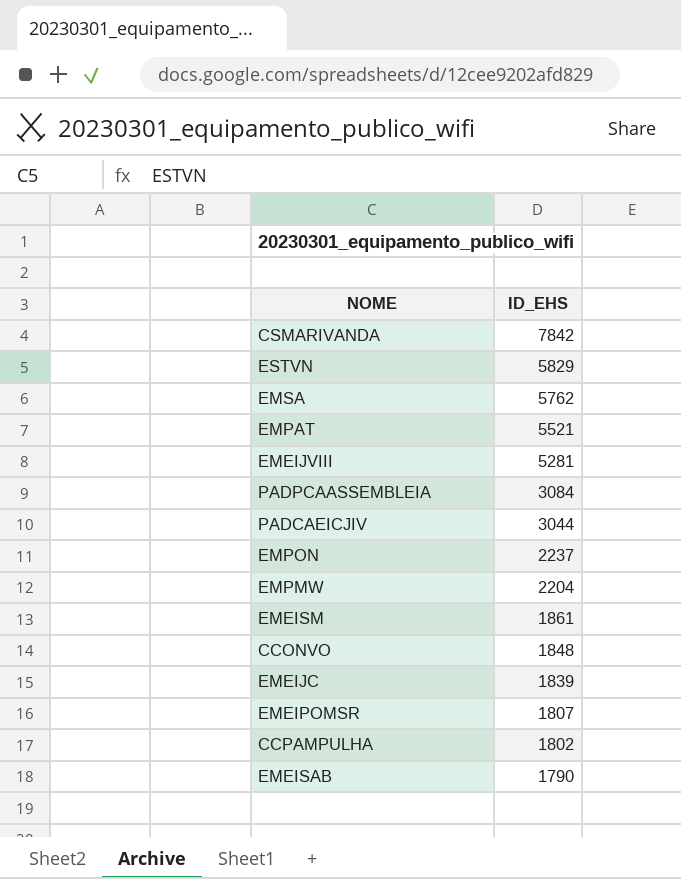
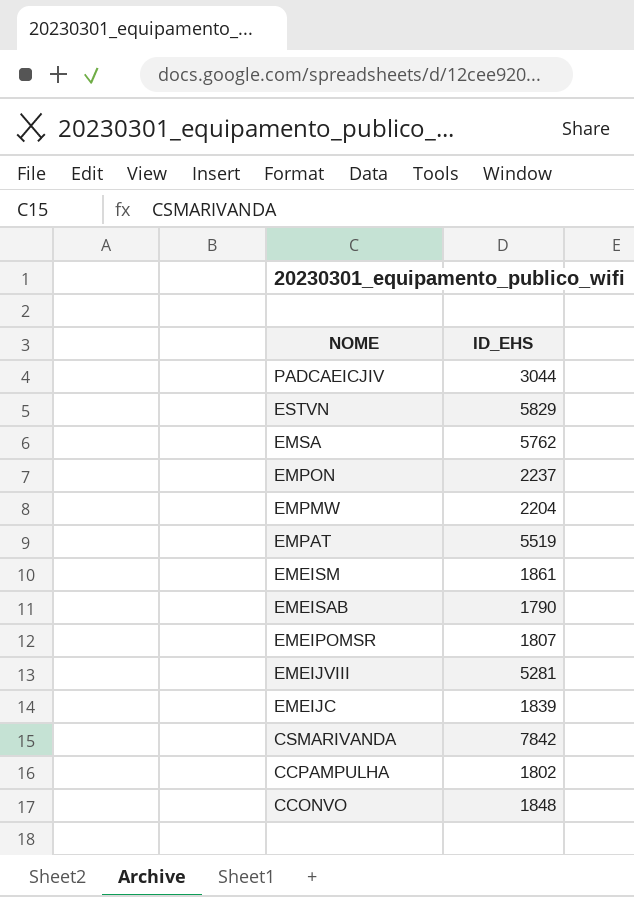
row order: ID_EHS descending -> NOME descending
row PADPCAASSEMBLEIA: 3084 -> none
EMPAT | ID_EHS: 5521 -> 5519

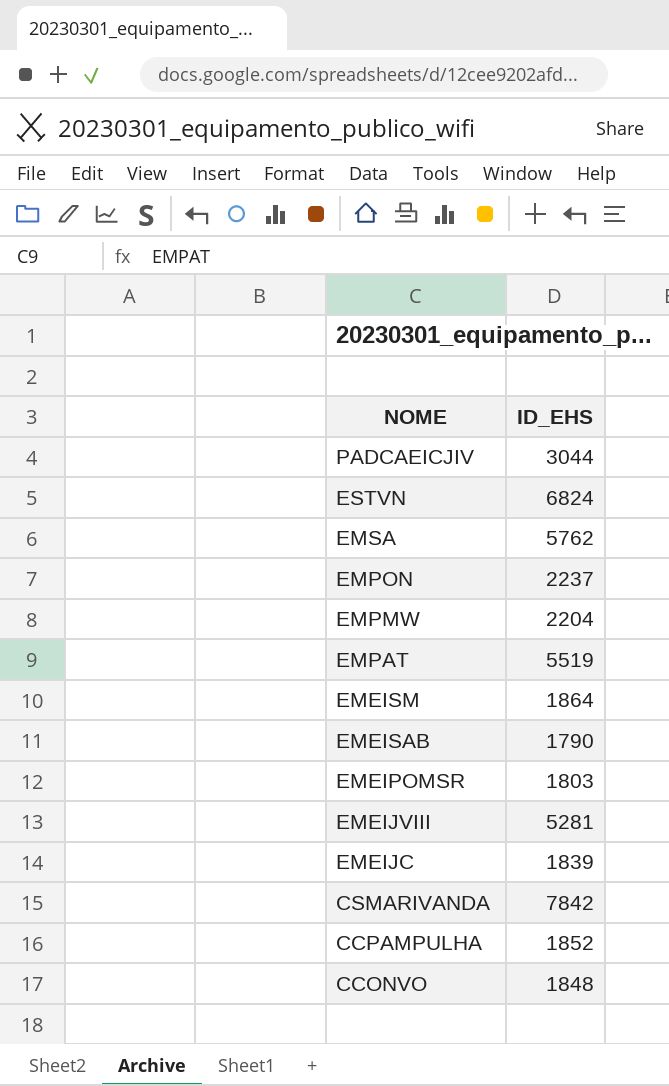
ESTVN | ID_EHS: 5829 -> 6824
EMEISM | ID_EHS: 1861 -> 1864
EMEIPOMSR | ID_EHS: 1807 -> 1803
CCPAMPULHA | ID_EHS: 1802 -> 1852

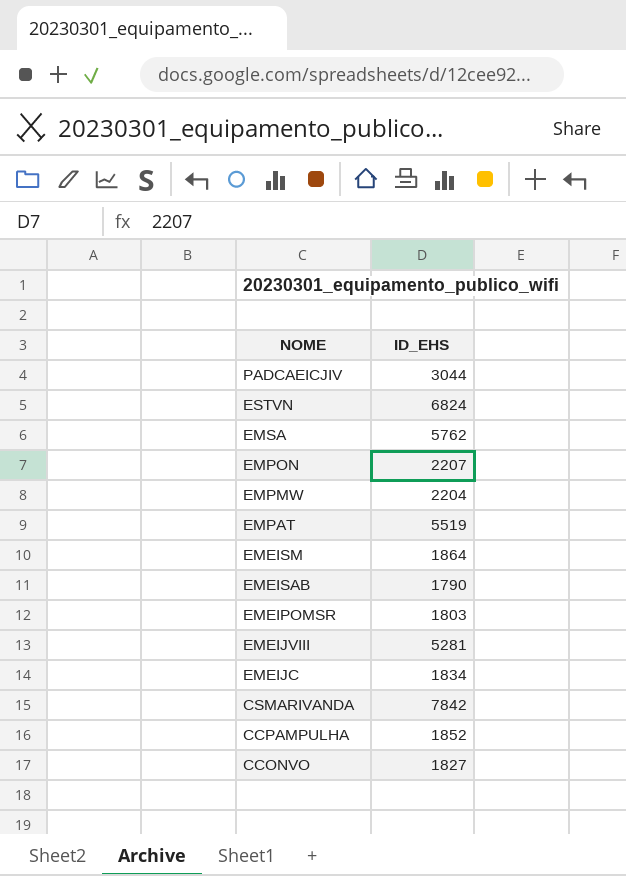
EMPON | ID_EHS: 2237 -> 2207
EMEIJC | ID_EHS: 1839 -> 1834
CCONVO | ID_EHS: 1848 -> 1827

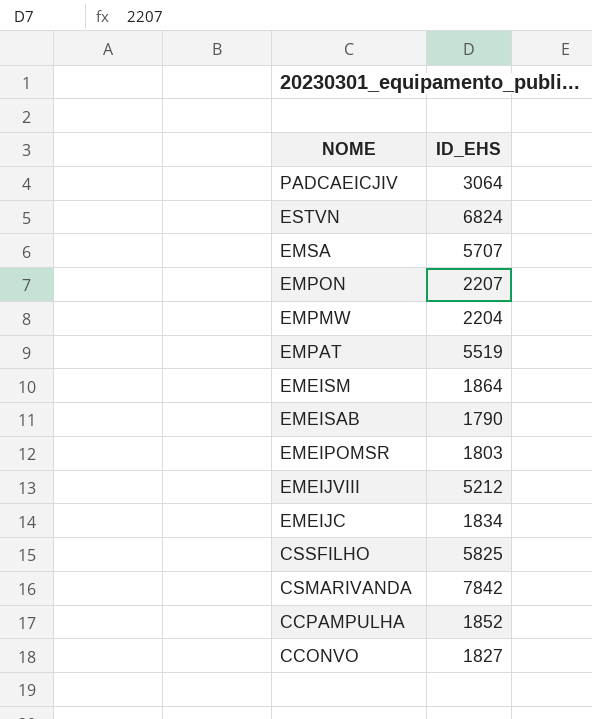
PADCAEICJIV | ID_EHS: 3044 -> 3064
EMSA | ID_EHS: 5762 -> 5707
EMEIJVIII | ID_EHS: 5281 -> 5212
row CSSFILHO: none -> 5825

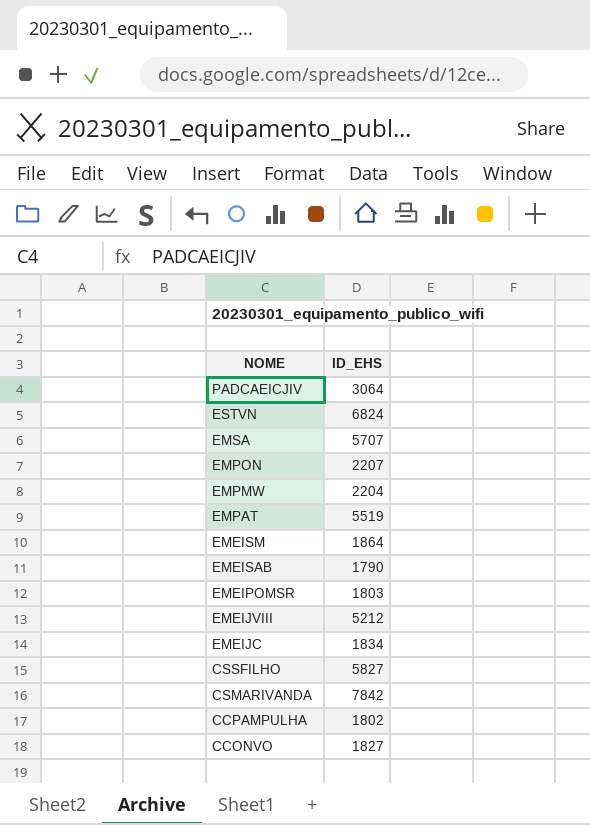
CSSFILHO | ID_EHS: 5825 -> 5827
CCPAMPULHA | ID_EHS: 1852 -> 1802

